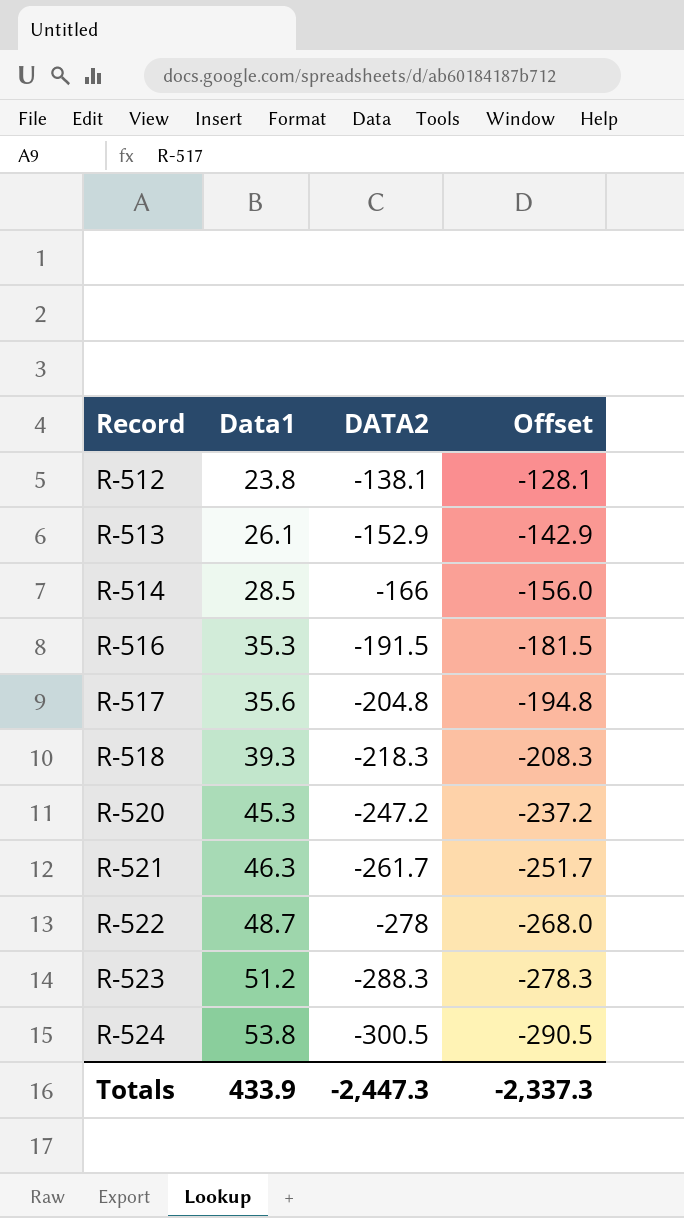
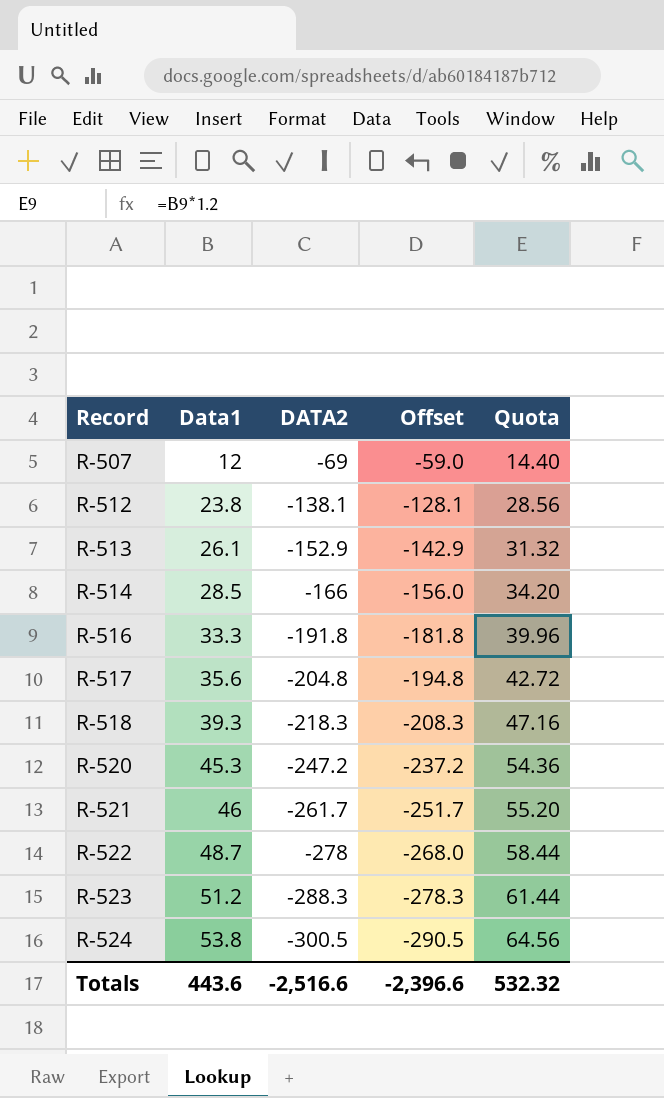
column Quota | formula: none -> [Data1] * 1.2
row R-507: none -> 12 | -69 | -59.0 | 14.40
R-516 | Data1: 35.3 -> 33.3
R-516 | DATA2: -191.5 -> -191.8
R-516 | Offset: -181.5 -> -181.8
R-521 | Data1: 46.3 -> 46
Totals | Data1: 433.9 -> 443.6
Totals | DATA2: -2,447.3 -> -2,516.6
Totals | Offset: -2,337.3 -> -2,396.6

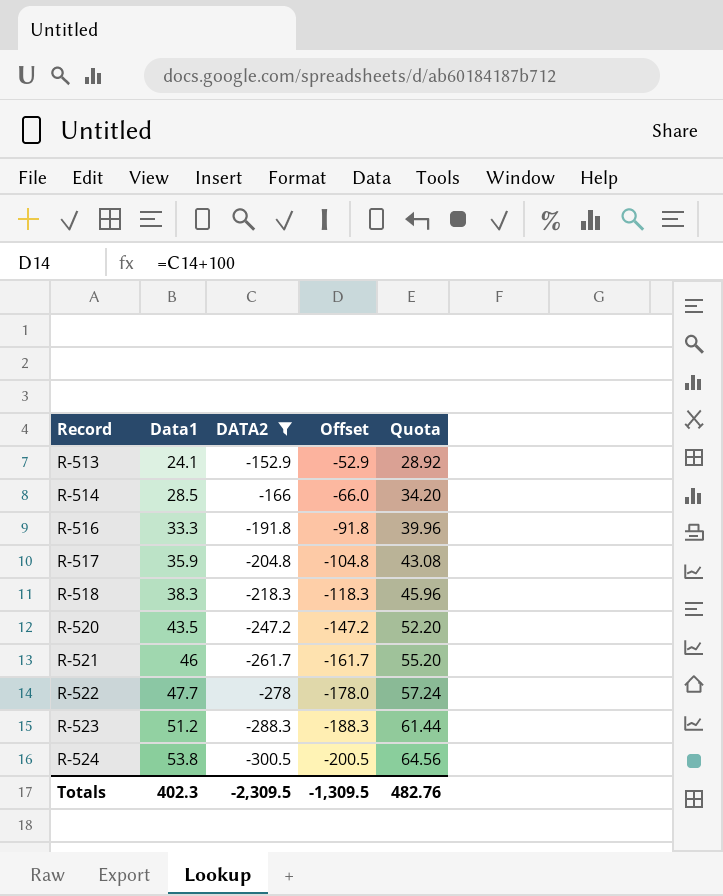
filter: none -> DATA2 <= -152.9
column Offset | formula: [DATA2] + 10 -> [DATA2] + 100
R-513 | Data1: 26.1 -> 24.1
R-513 | Quota: 31.32 -> 28.92
R-517 | Data1: 35.6 -> 35.9
R-517 | Quota: 42.72 -> 43.08
R-518 | Data1: 39.3 -> 38.3
R-518 | Quota: 47.16 -> 45.96
R-520 | Data1: 45.3 -> 43.5
R-520 | Quota: 54.36 -> 52.20
R-522 | Data1: 48.7 -> 47.7
R-522 | Quota: 58.44 -> 57.24
Totals | Data1: 443.6 -> 402.3
Totals | DATA2: -2,516.6 -> -2,309.5
Totals | Offset: -2,396.6 -> -1,309.5
Totals | Quota: 532.32 -> 482.76

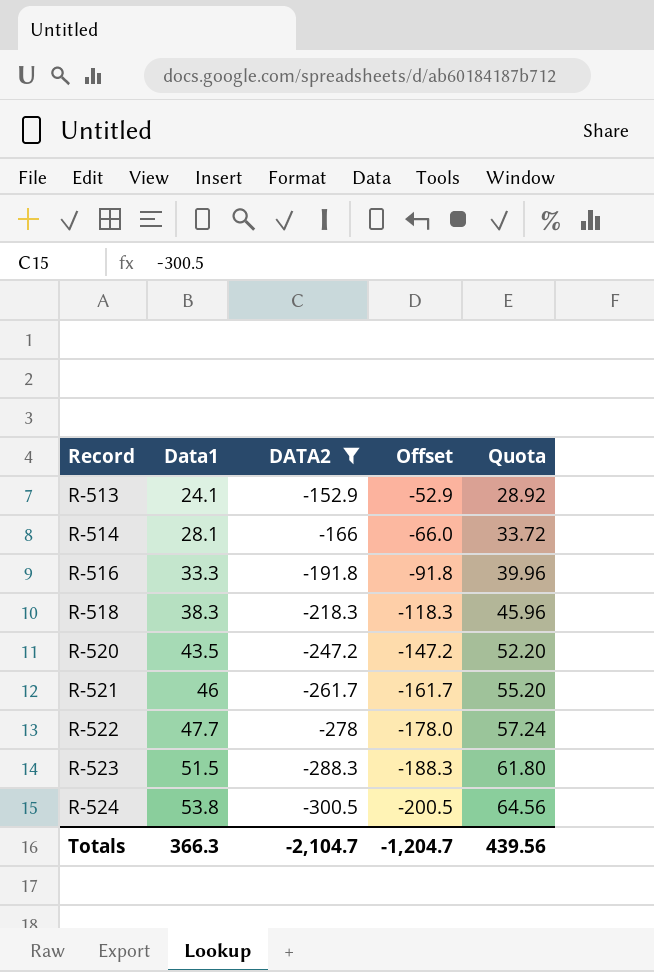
row R-517: 35.9 | -204.8 | -104.8 | 43.08 -> none
R-514 | Data1: 28.5 -> 28.1
R-514 | Quota: 34.20 -> 33.72
R-523 | Data1: 51.2 -> 51.5
R-523 | Quota: 61.44 -> 61.80
Totals | Data1: 402.3 -> 366.3
Totals | DATA2: -2,309.5 -> -2,104.7
Totals | Offset: -1,309.5 -> -1,204.7
Totals | Quota: 482.76 -> 439.56

